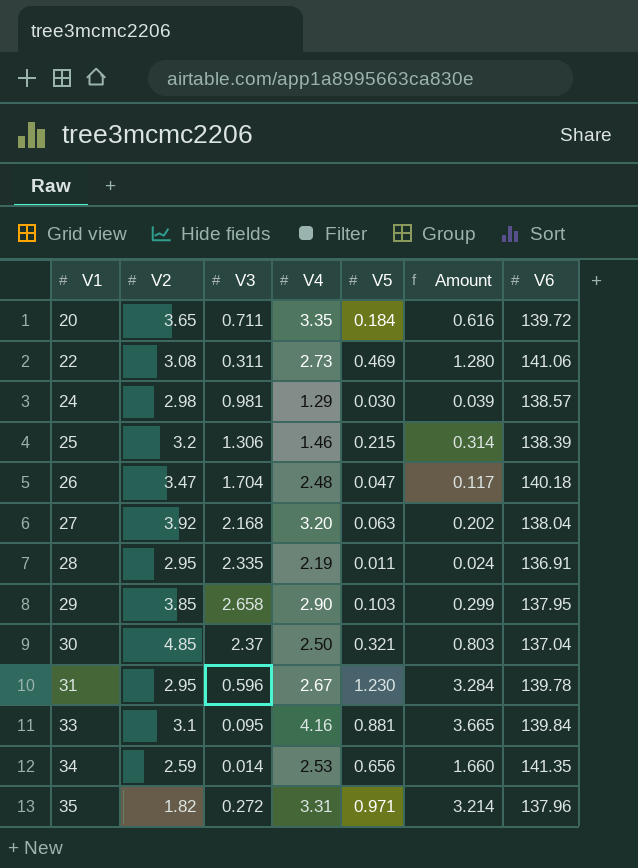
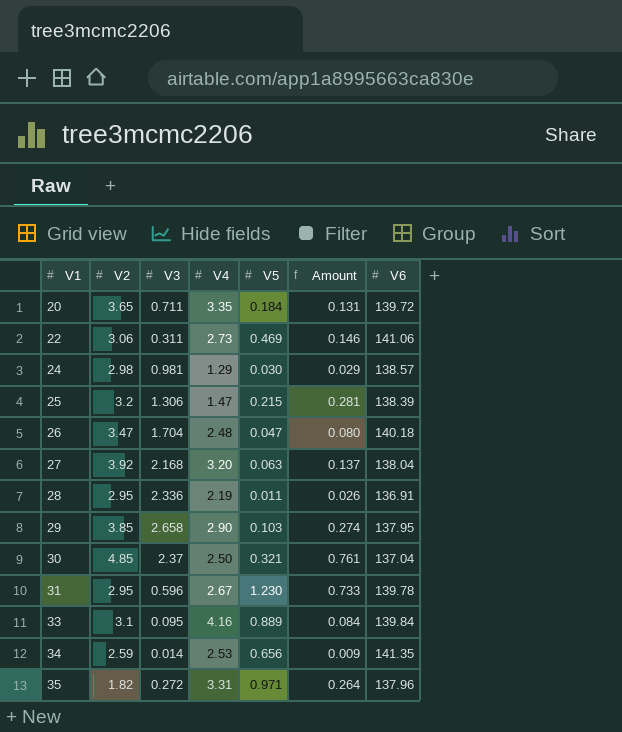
column Amount | formula: [V4] * [V5] -> [V3] * [V5]
22 | V2: 3.08 -> 3.06
25 | V4: 1.46 -> 1.47
28 | V3: 2.335 -> 2.336
33 | V5: 0.881 -> 0.889

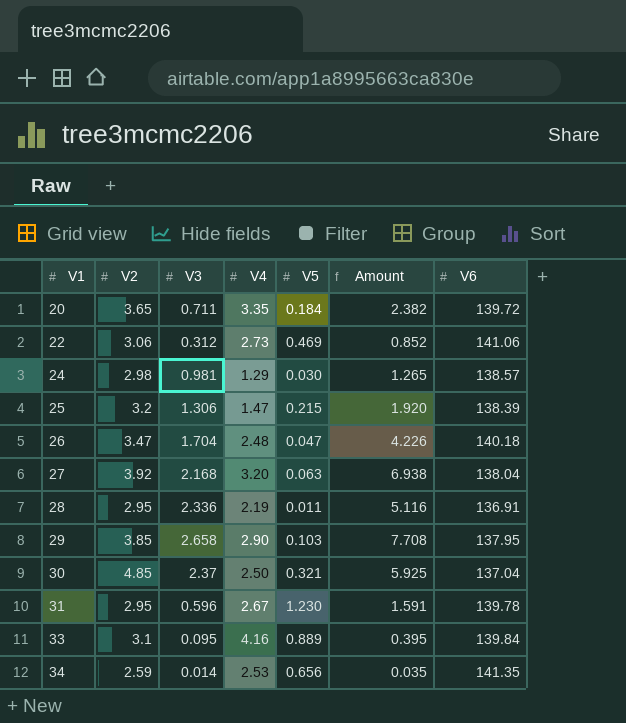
column Amount | formula: [V3] * [V5] -> [V3] * [V4]
row 35: 1.82 | 0.272 | 3.31 | 0.971 | 0.264 | 137.96 -> none
22 | V3: 0.311 -> 0.312

